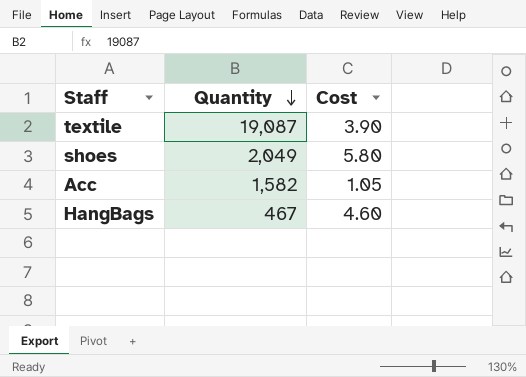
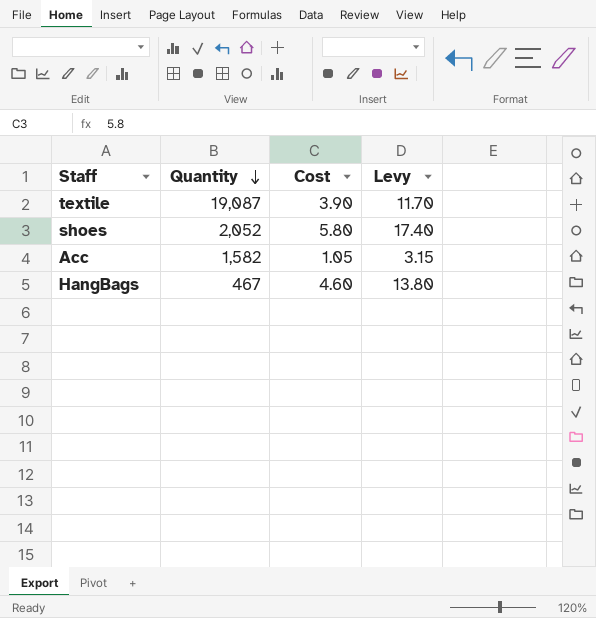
column Levy | formula: none -> [Cost] * 3
shoes | Quantity: 2,049 -> 2,052

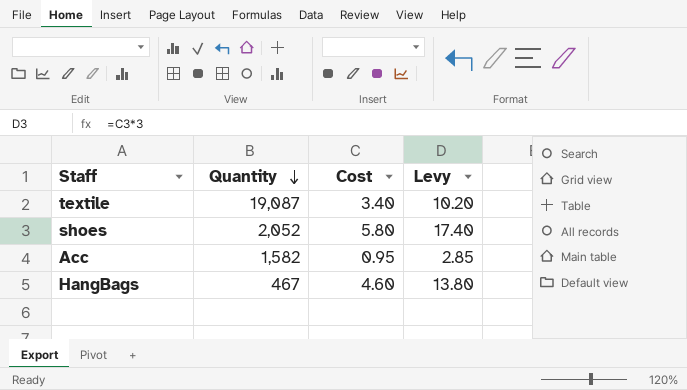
textile | Cost: 3.90 -> 3.40
textile | Levy: 11.70 -> 10.20
Acc | Cost: 1.05 -> 0.95
Acc | Levy: 3.15 -> 2.85

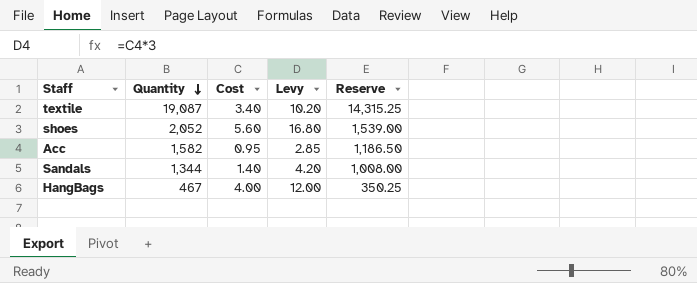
column Reserve | formula: none -> [Quantity] * 0.75
shoes | Cost: 5.80 -> 5.60
shoes | Levy: 17.40 -> 16.80
row Sandals: none -> 1,344 | 1.40 | 4.20 | 1,008.00
HangBags | Cost: 4.60 -> 4.00
HangBags | Levy: 13.80 -> 12.00

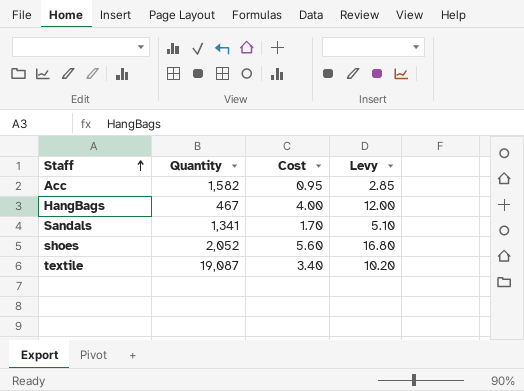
row order: Quantity descending -> Staff ascending
column Reserve | formula: [Quantity] * 0.75 -> none
Sandals | Quantity: 1,344 -> 1,341
Sandals | Cost: 1.40 -> 1.70
Sandals | Levy: 4.20 -> 5.10

